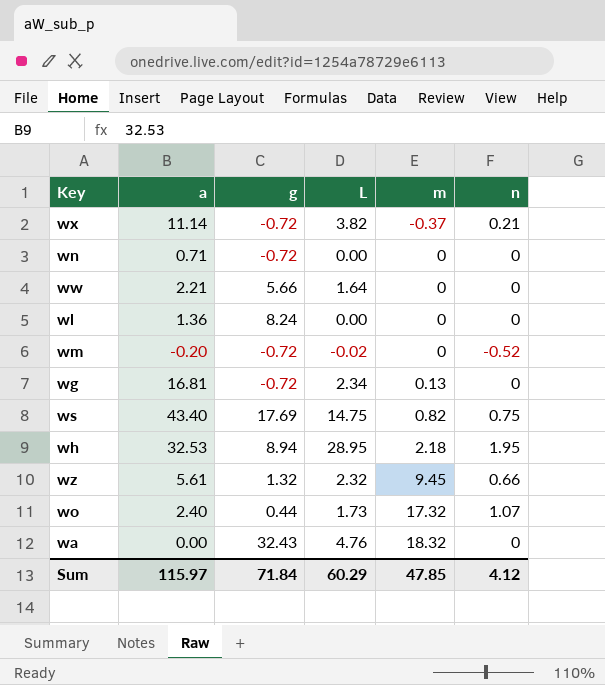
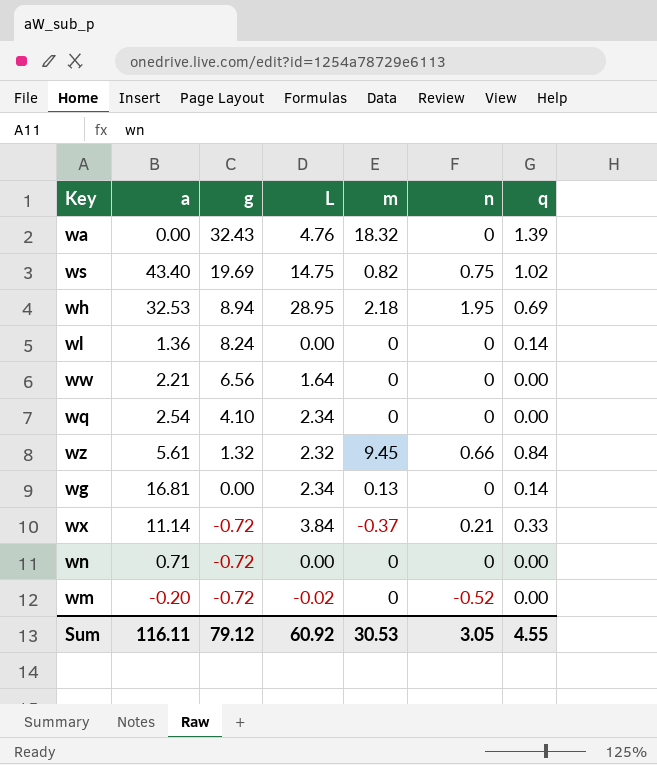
row order: m ascending -> g descending
column q | position: none -> 7
row wo: 2.40 | 0.44 | 1.73 | 17.32 | 1.07 -> none
ws | g: 17.69 -> 19.69
ww | g: 5.66 -> 6.56
row wq: none -> 2.54 | 4.10 | 2.34 | 0 | 0 | 0.00
wg | g: -0.72 -> 0.00
wx | L: 3.82 -> 3.84
Sum | a: 115.97 -> 116.11
Sum | g: 71.84 -> 79.12
Sum | L: 60.29 -> 60.92
Sum | m: 47.85 -> 30.53
Sum | n: 4.12 -> 3.05

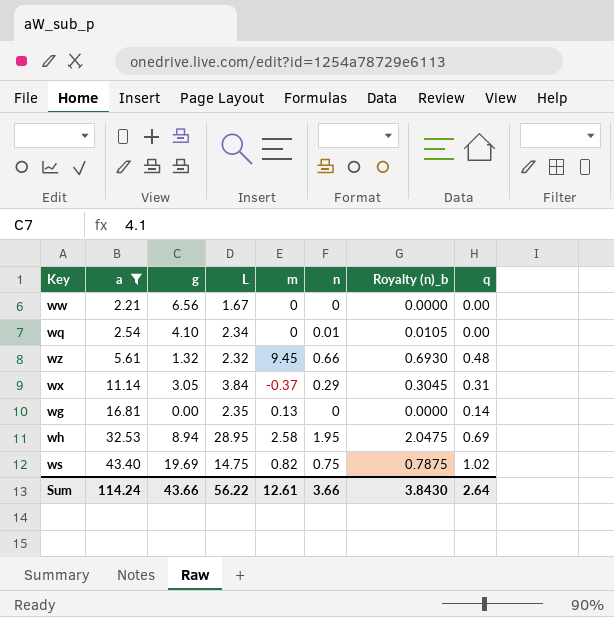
filter: none -> a >= 2.21
row order: g descending -> a ascending
column Royalty (n)_b | formula: none -> [n] * 1.05
ww | L: 1.64 -> 1.67
wq | n: 0 -> 0.01
wz | q: 0.84 -> 0.48
wx | g: -0.72 -> 3.05
wx | n: 0.21 -> 0.29
wx | q: 0.33 -> 0.31
wg | L: 2.34 -> 2.35
wh | m: 2.18 -> 2.58
Sum | a: 116.11 -> 114.24
Sum | g: 79.12 -> 43.66
Sum | L: 60.92 -> 56.22
Sum | m: 30.53 -> 12.61
Sum | n: 3.05 -> 3.66
Sum | q: 4.55 -> 2.64

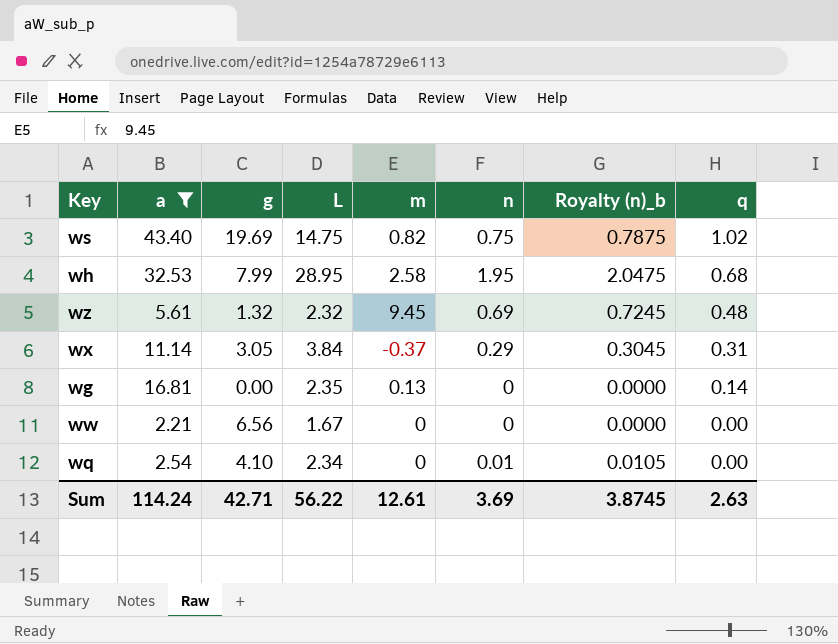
row order: a ascending -> q descending
wh | g: 8.94 -> 7.99
wh | q: 0.69 -> 0.68
wz | n: 0.66 -> 0.69
wz | Royalty (n)_b: 0.6930 -> 0.7245
Sum | g: 43.66 -> 42.71
Sum | n: 3.66 -> 3.69
Sum | Royalty (n)_b: 3.8430 -> 3.8745
Sum | q: 2.64 -> 2.63

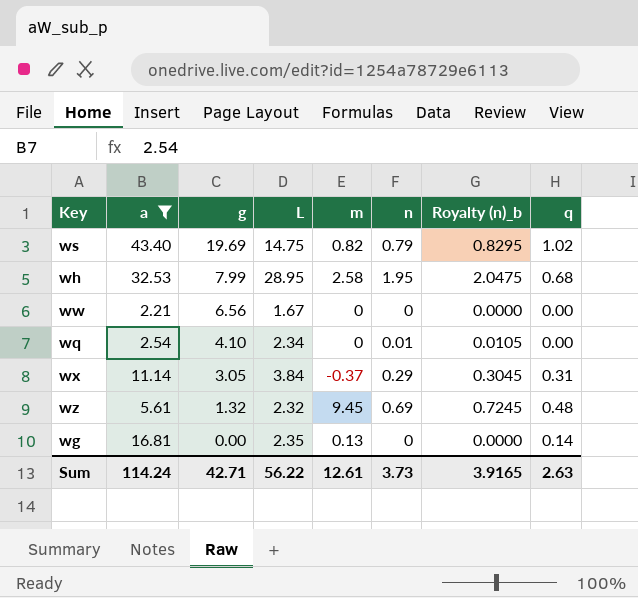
row order: q descending -> g descending
ws | n: 0.75 -> 0.79
ws | Royalty (n)_b: 0.7875 -> 0.8295
Sum | n: 3.69 -> 3.73
Sum | Royalty (n)_b: 3.8745 -> 3.9165

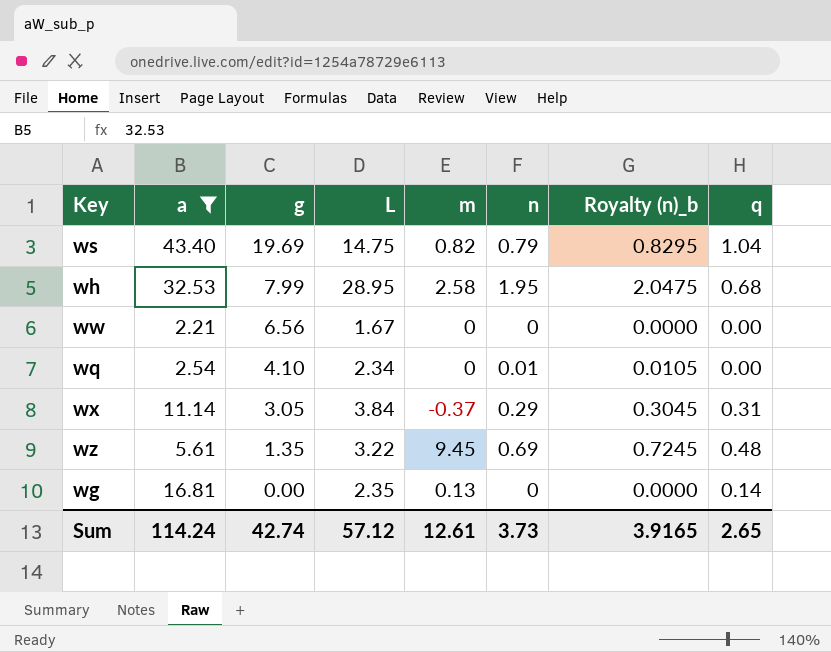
ws | q: 1.02 -> 1.04
wz | g: 1.32 -> 1.35
wz | L: 2.32 -> 3.22
Sum | g: 42.71 -> 42.74
Sum | L: 56.22 -> 57.12
Sum | q: 2.63 -> 2.65

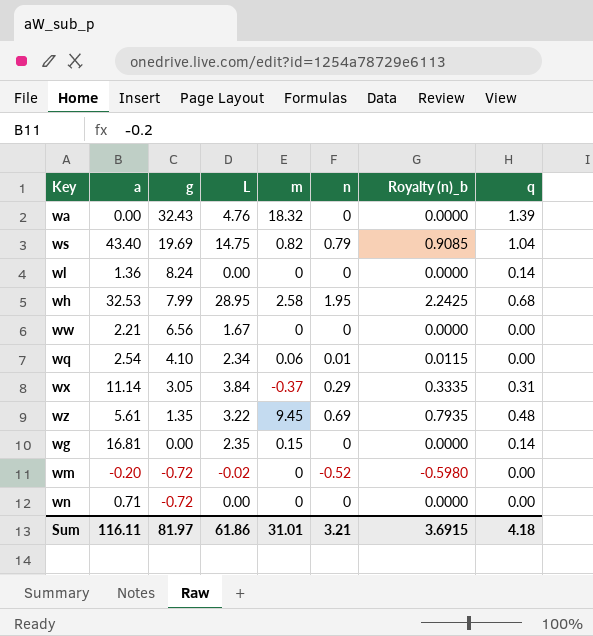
filter: a >= 2.21 -> none
column Royalty (n)_b | formula: [n] * 1.05 -> [n] * 1.15
wq | m: 0 -> 0.06
wg | m: 0.13 -> 0.15
Sum | a: 114.24 -> 116.11
Sum | g: 42.74 -> 81.97
Sum | L: 57.12 -> 61.86
Sum | m: 12.61 -> 31.01
Sum | n: 3.73 -> 3.21
Sum | Royalty (n)_b: 3.9165 -> 3.6915
Sum | q: 2.65 -> 4.18

